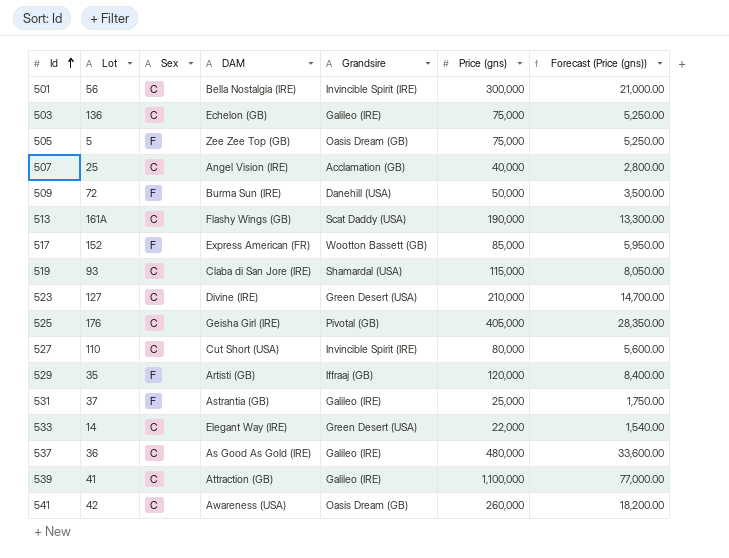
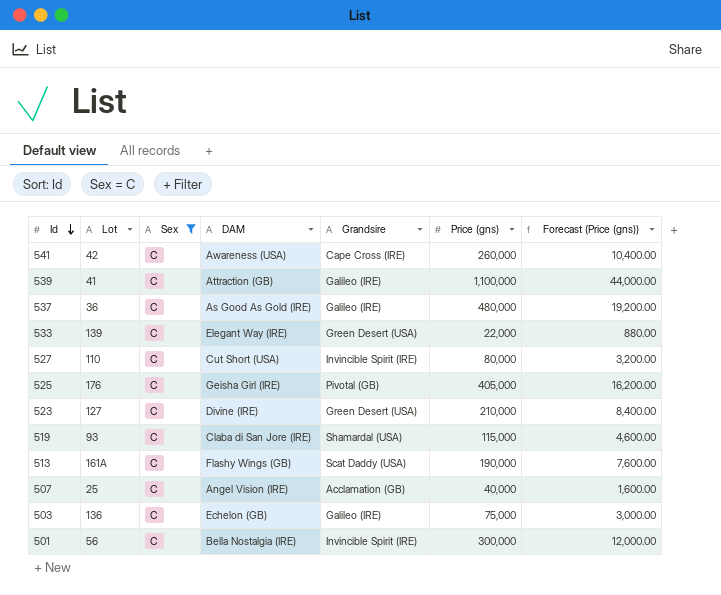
filter: none -> Sex = C
row order: Id ascending -> Id descending
column Forecast (Price (gns)) | formula: [Price (gns)] * 0.07 -> [Price (gns)] * 0.04
541 | Grandsire: Oasis Dream (GB) -> Cape Cross (IRE)
533 | Lot: 14 -> 139

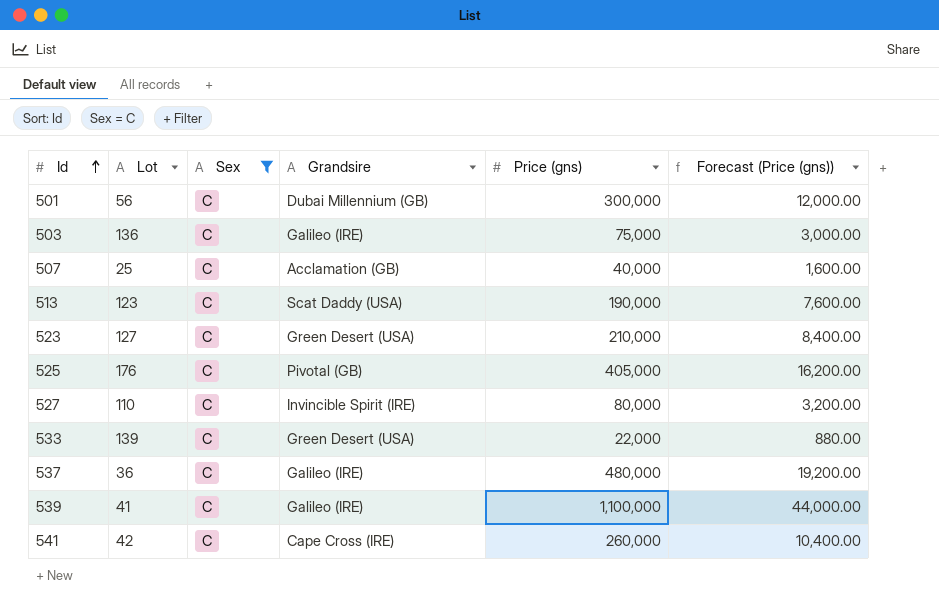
row order: Id descending -> Id ascending
column DAM | position: 4 -> none
row 519: 93 | C | Claba di San Jore (IRE) | Shamardal (USA) | 115,000 | 4,600.00 -> none
501 | Grandsire: Invincible Spirit (IRE) -> Dubai Millennium (GB)
513 | Lot: 161A -> 123

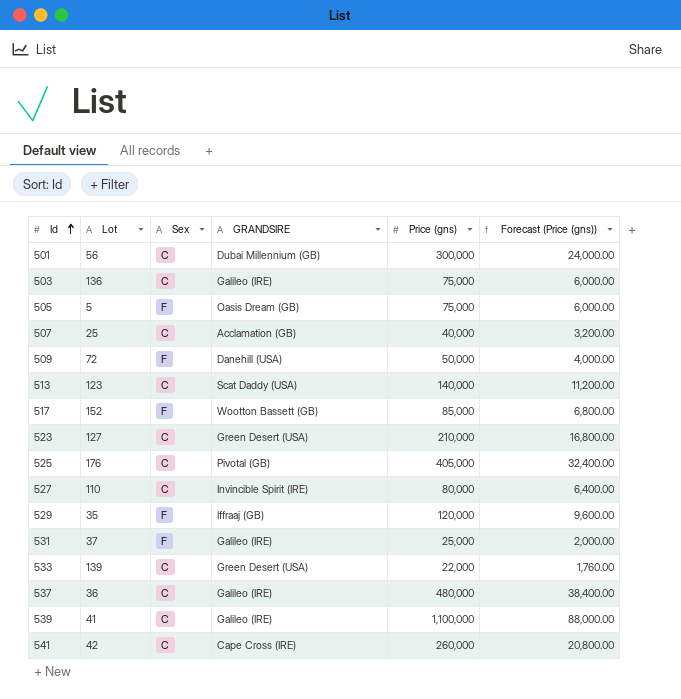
filter: Sex = C -> none
column name: Grandsire -> GRANDSIRE
column Forecast (Price (gns)) | formula: [Price (gns)] * 0.04 -> [Price (gns)] * 0.08
513 | Price (gns): 190,000 -> 140,000

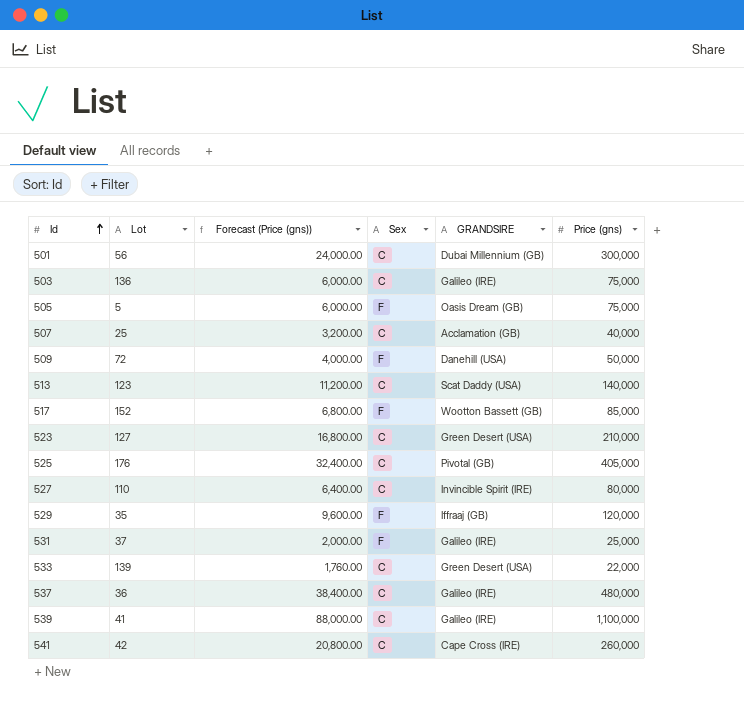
column Forecast (Price (gns)) | position: 6 -> 3

